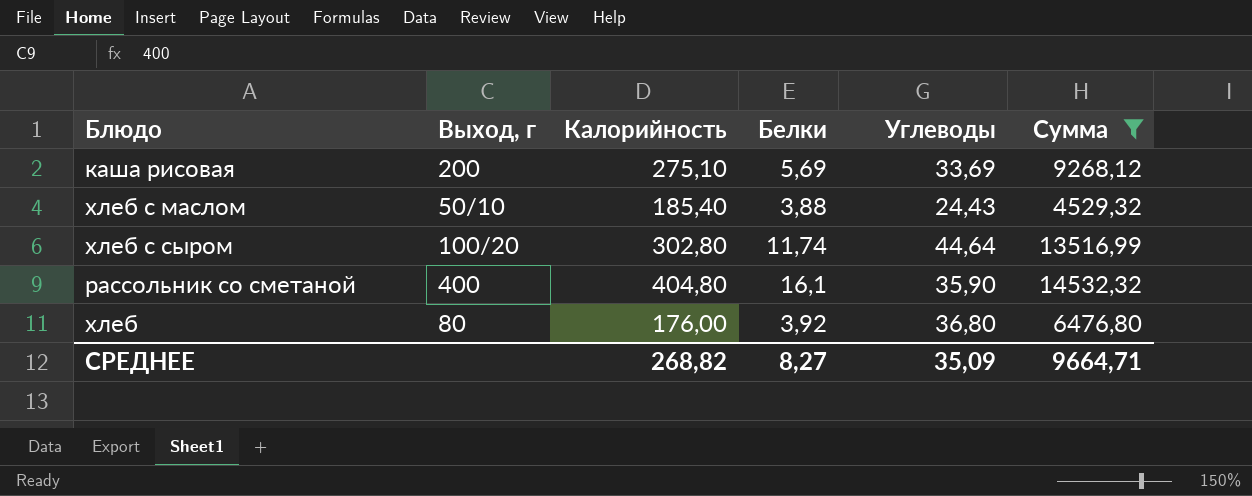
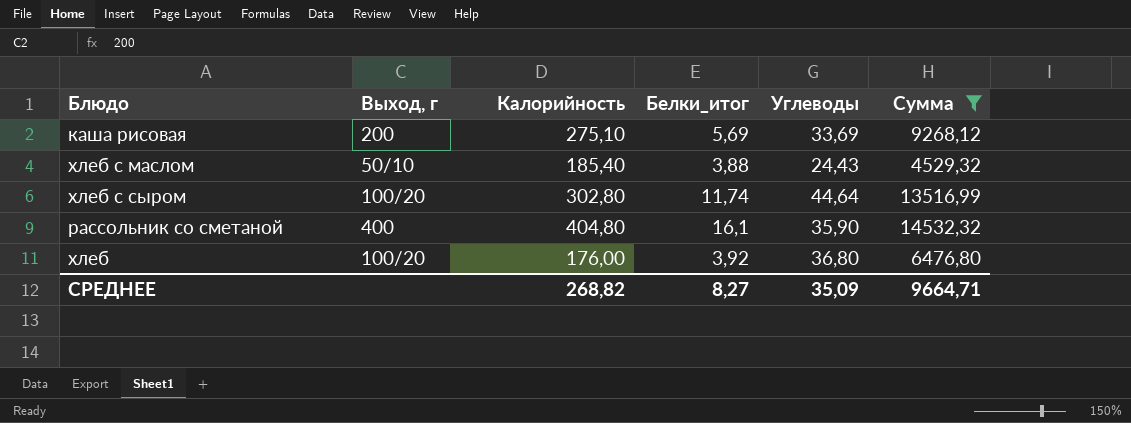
column name: Белки -> Белки_итог
хлеб | Выход, г: 80 -> 100/20

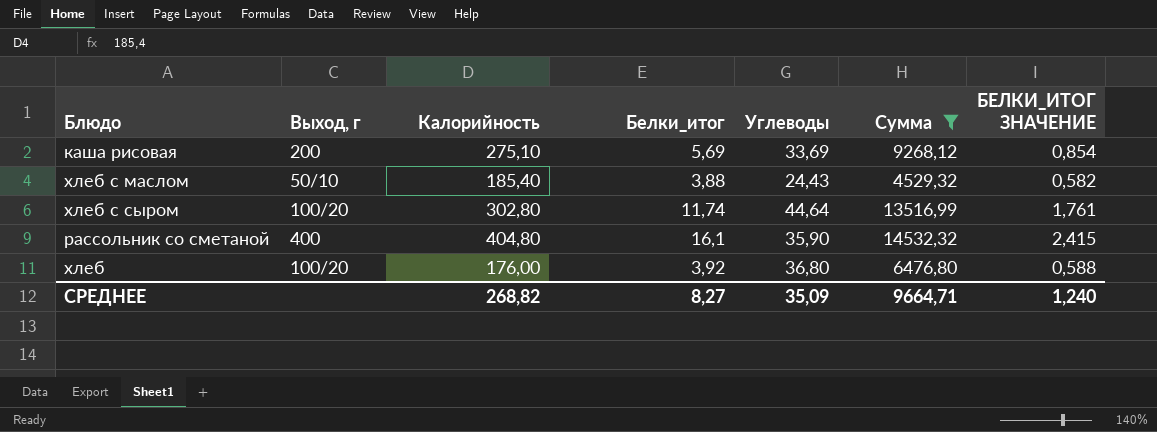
column БЕЛКИ_ИТОГ ЗНАЧЕНИЕ | formula: none -> [Белки_итог] * 0,15

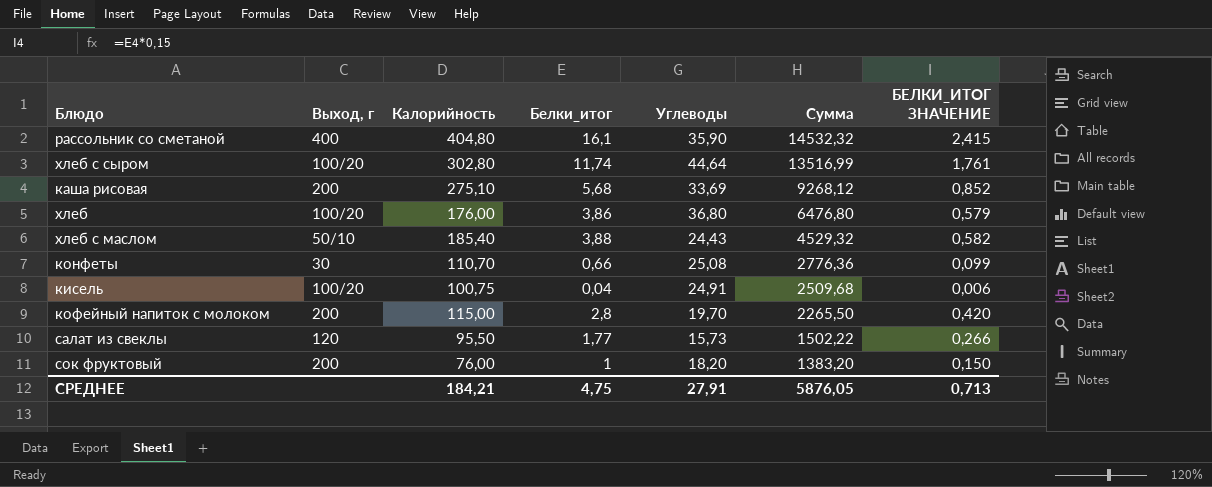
filter: Сумма >= 4529,32 -> none
row order: none -> Сумма descending
каша рисовая | Белки_итог: 5,69 -> 5,68
каша рисовая | БЕЛКИ_ИТОГ ЗНАЧЕНИЕ: 0,854 -> 0,852
хлеб | Белки_итог: 3,92 -> 3,86
хлеб | БЕЛКИ_ИТОГ ЗНАЧЕНИЕ: 0,588 -> 0,579
СРЕДНЕЕ | Калорийность: 268,82 -> 184,21
СРЕДНЕЕ | Белки_итог: 8,27 -> 4,75
СРЕДНЕЕ | Углеводы: 35,09 -> 27,91
СРЕДНЕЕ | Сумма: 9664,71 -> 5876,05
СРЕДНЕЕ | БЕЛКИ_ИТОГ ЗНАЧЕНИЕ: 1,240 -> 0,713

